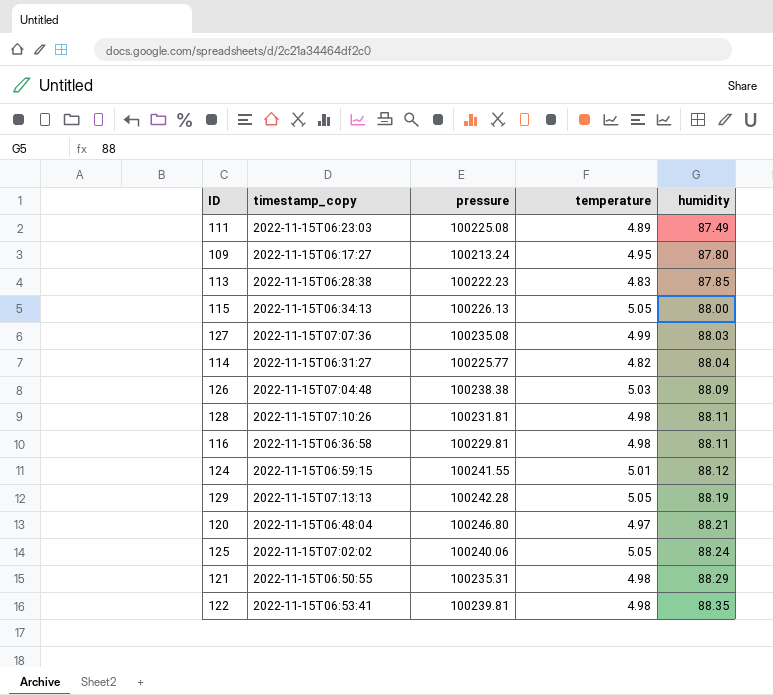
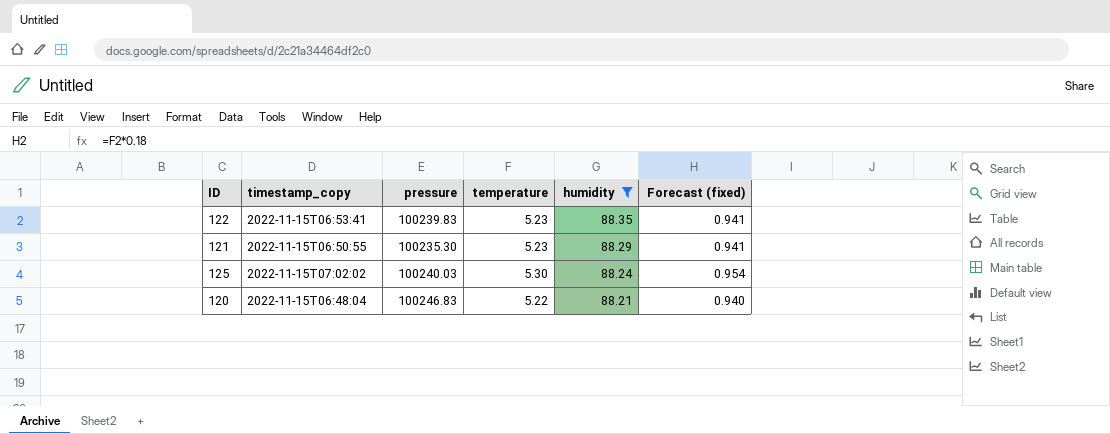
filter: none -> humidity >= 88.21
row order: humidity ascending -> humidity descending
column Forecast (fixed) | formula: none -> [temperature] * 0.18
122 | pressure: 100239.81 -> 100239.83
122 | temperature: 4.98 -> 5.23
121 | pressure: 100235.31 -> 100235.30
121 | temperature: 4.98 -> 5.23
125 | pressure: 100240.06 -> 100240.03
125 | temperature: 5.05 -> 5.30
120 | pressure: 100246.80 -> 100246.83
120 | temperature: 4.97 -> 5.22

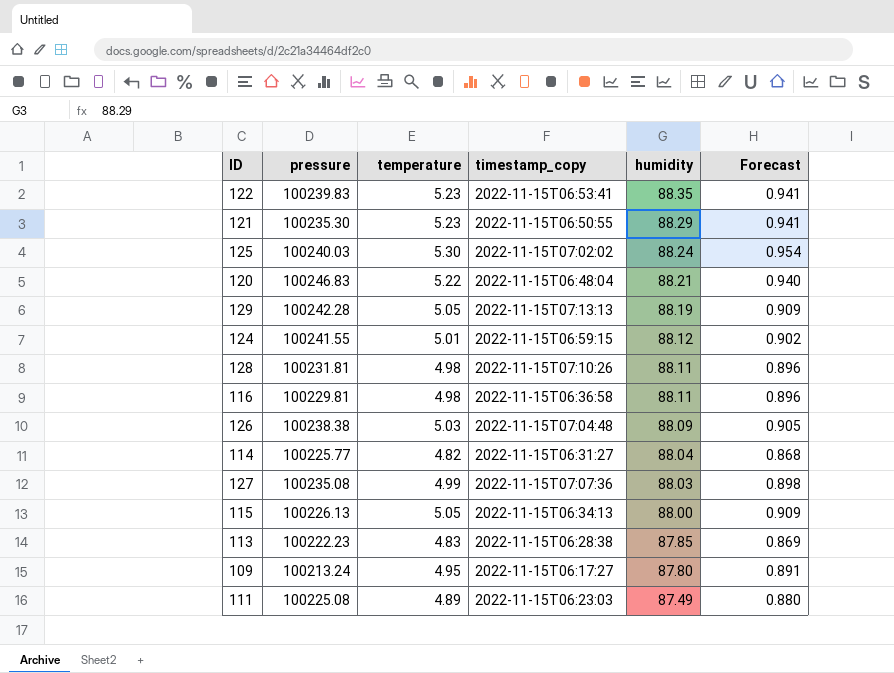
filter: humidity >= 88.21 -> none
column timestamp_copy | position: 2 -> 4
column name: Forecast (fixed) -> Forecast

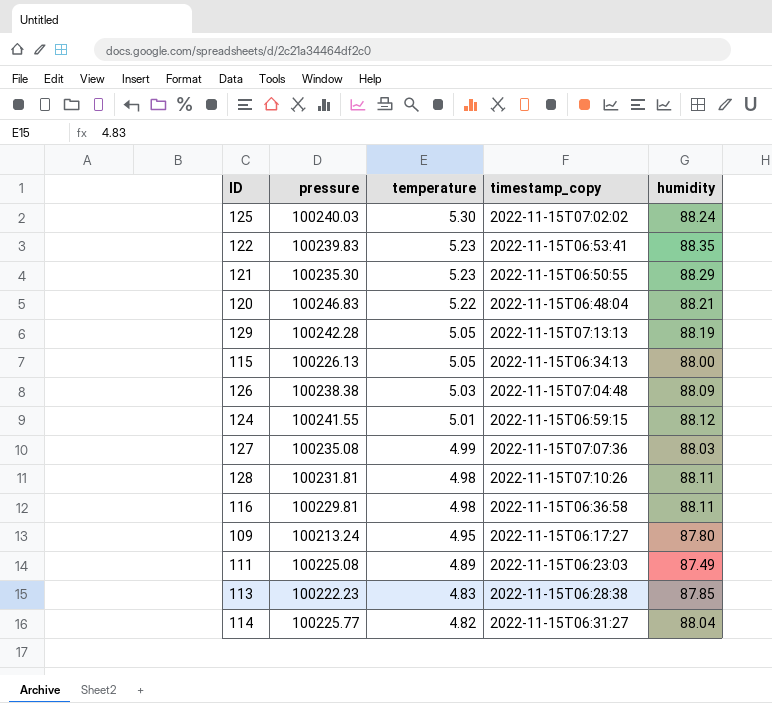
row order: humidity descending -> temperature descending
column Forecast | formula: [temperature] * 0.18 -> none

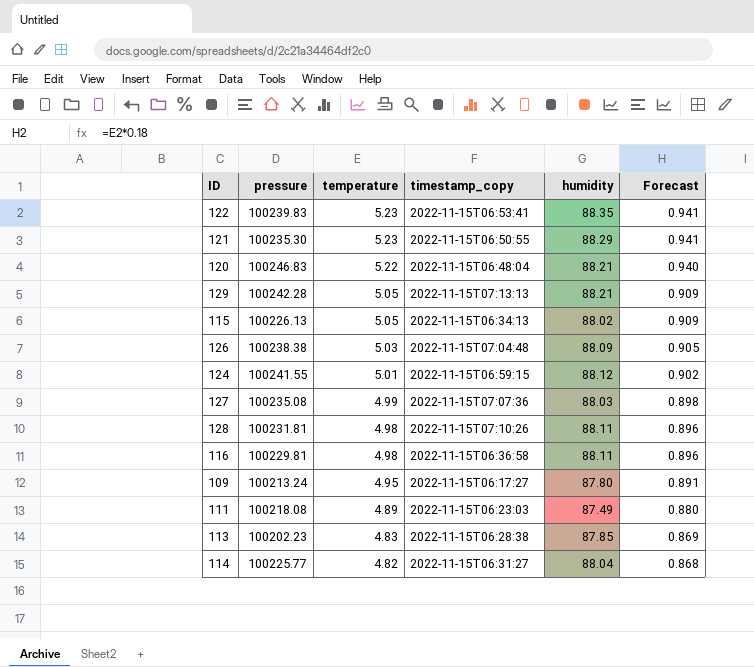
column Forecast | formula: none -> [temperature] * 0.18
row 125: 100240.03 | 5.30 | 2022-11-15T07:02:02 | 88.24 -> none
129 | humidity: 88.19 -> 88.21
115 | humidity: 88.00 -> 88.02
111 | pressure: 100225.08 -> 100218.08
113 | pressure: 100222.23 -> 100202.23

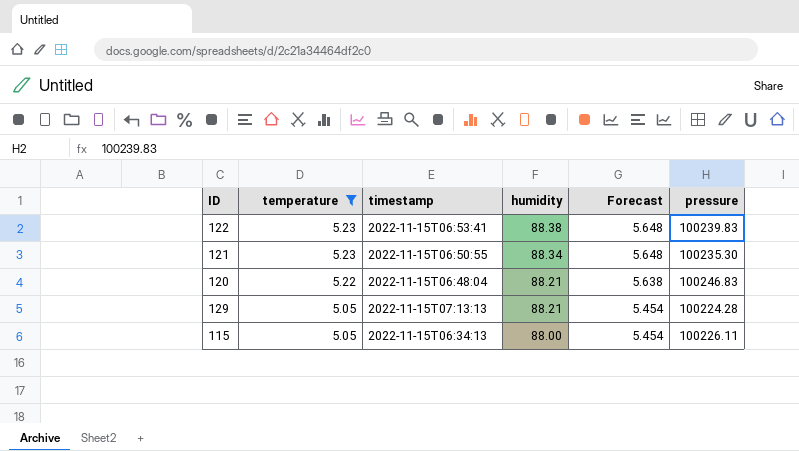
filter: none -> temperature >= 5.05
column name: timestamp_copy -> timestamp
column Forecast | formula: [temperature] * 0.18 -> [temperature] * 1.08
column pressure | position: 2 -> 6
122 | humidity: 88.35 -> 88.38
121 | humidity: 88.29 -> 88.34
129 | pressure: 100242.28 -> 100224.28
115 | humidity: 88.02 -> 88.00
115 | pressure: 100226.13 -> 100226.11

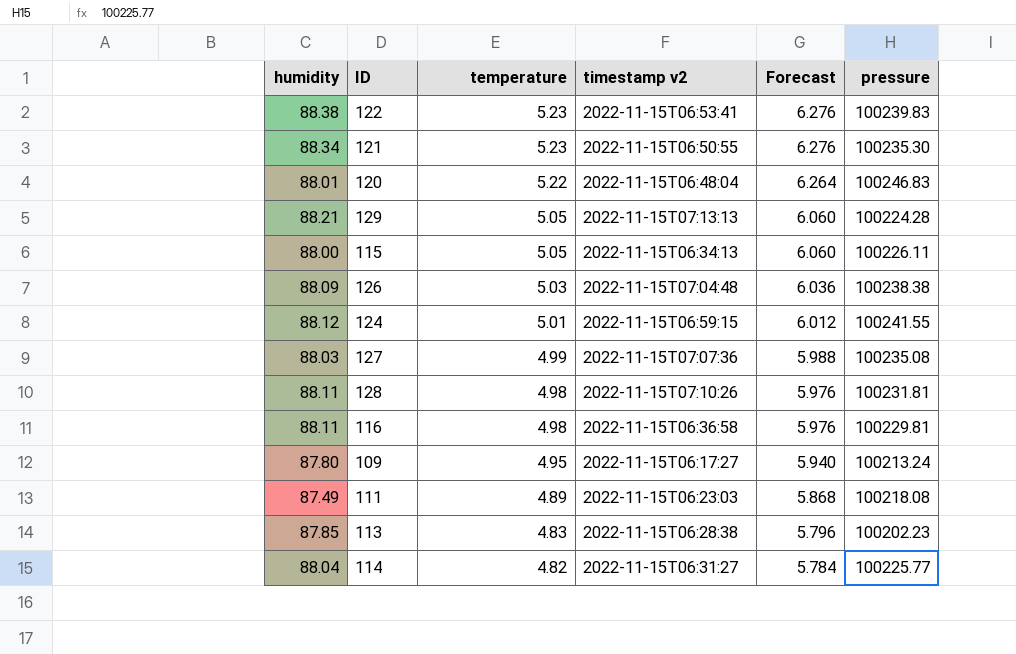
filter: temperature >= 5.05 -> none
column humidity | position: 4 -> 1
column name: timestamp -> timestamp v2
column Forecast | formula: [temperature] * 1.08 -> [temperature] * 1.2
120 | humidity: 88.21 -> 88.01

